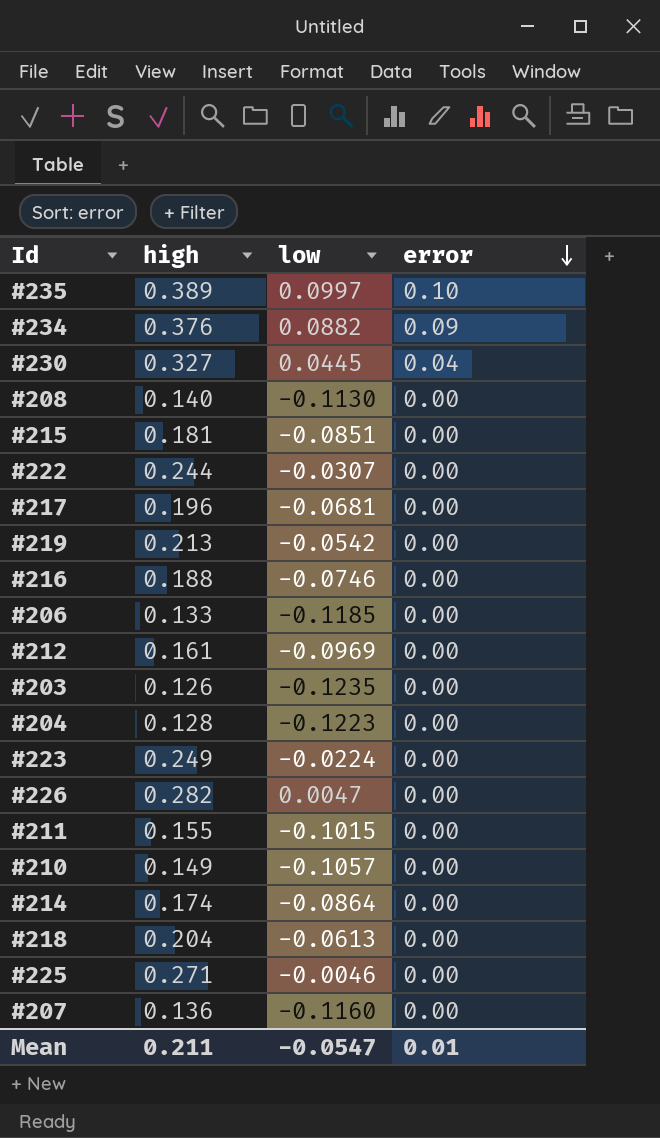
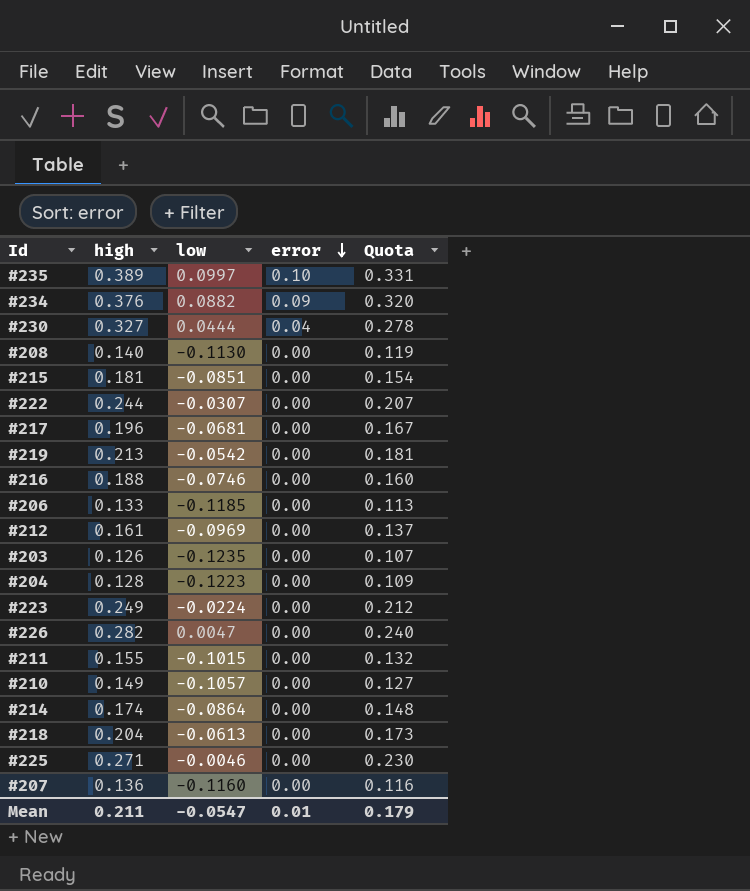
column Quota | formula: none -> [high] * 0.85
#230 | low: 0.0445 -> 0.0444

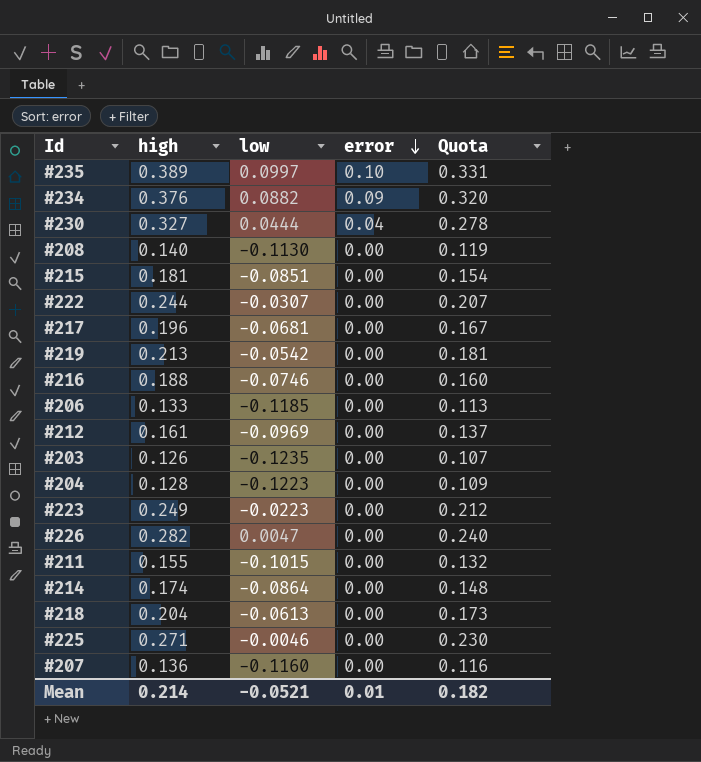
row #210: 0.149 | -0.1057 | 0.00 | 0.127 -> none
#223 | low: -0.0224 -> -0.0223
Mean | high: 0.211 -> 0.214
Mean | low: -0.0547 -> -0.0521
Mean | Quota: 0.179 -> 0.182

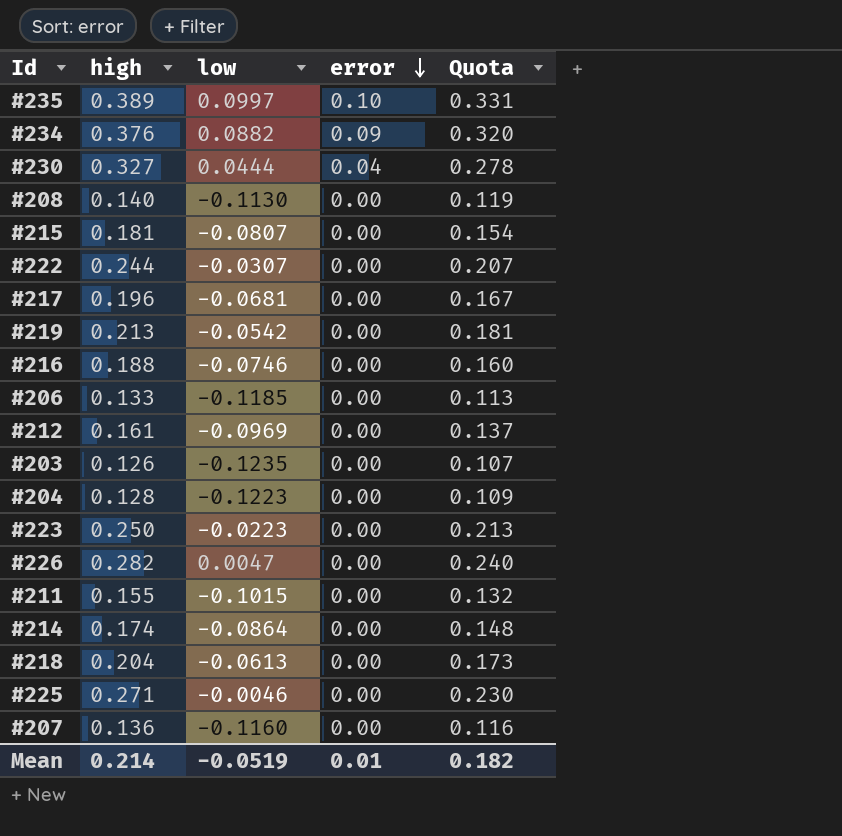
#215 | low: -0.0851 -> -0.0807
#223 | high: 0.249 -> 0.250
#223 | Quota: 0.212 -> 0.213
Mean | low: -0.0521 -> -0.0519

